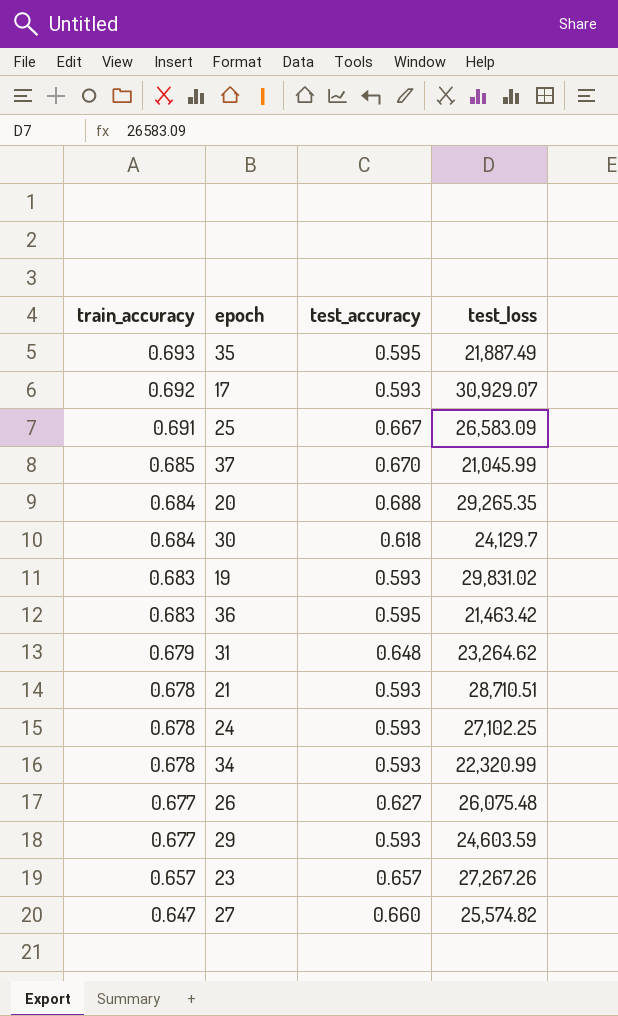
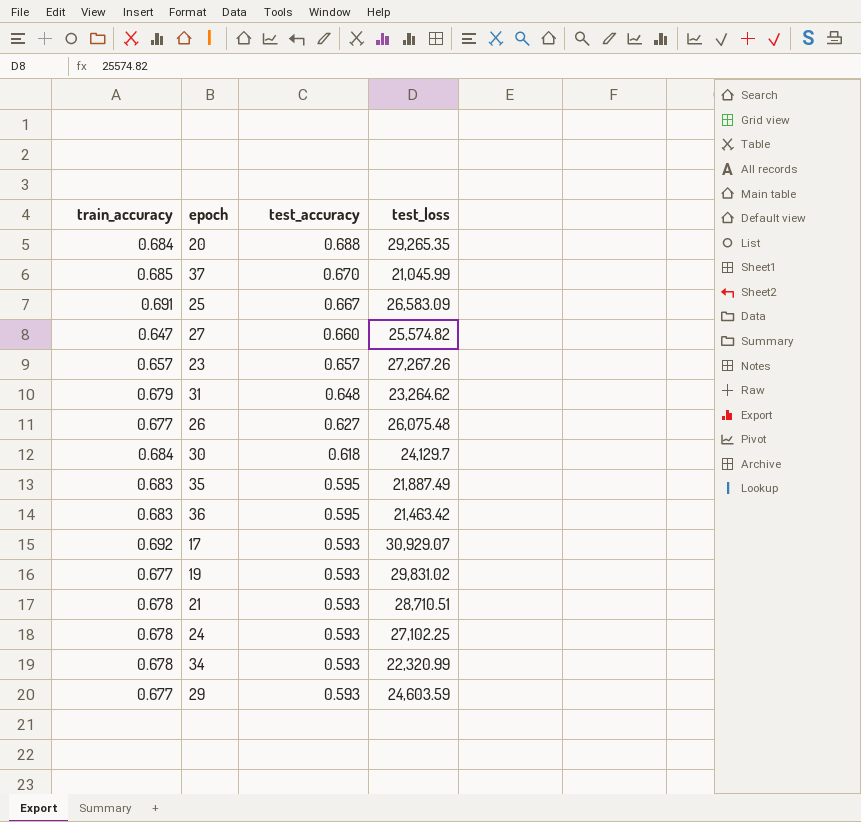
row order: train_accuracy descending -> test_accuracy descending
35 | train_accuracy: 0.693 -> 0.683
19 | train_accuracy: 0.683 -> 0.677

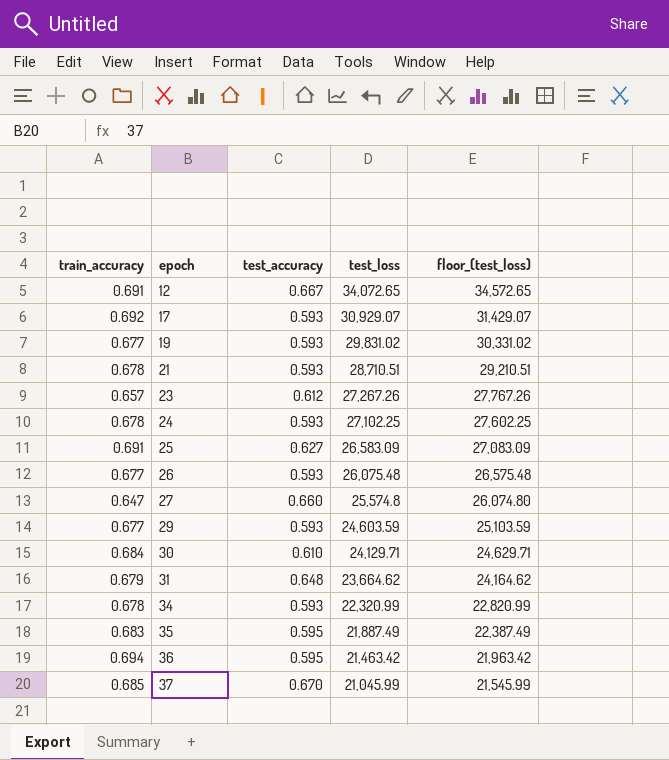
row order: test_accuracy descending -> epoch ascending
column floor_(test_loss) | formula: none -> [test_loss] + 500
row 20: 0.684 | 0.688 | 29,265.35 -> none
row 12: none -> 0.691 | 0.667 | 34,072.65 | 34,572.65
23 | test_accuracy: 0.657 -> 0.612
25 | test_accuracy: 0.667 -> 0.627
26 | test_accuracy: 0.627 -> 0.593
27 | test_loss: 25,574.82 -> 25,574.8
30 | test_accuracy: 0.618 -> 0.610
30 | test_loss: 24,129.7 -> 24,129.71
31 | test_loss: 23,264.62 -> 23,664.62
36 | train_accuracy: 0.683 -> 0.694

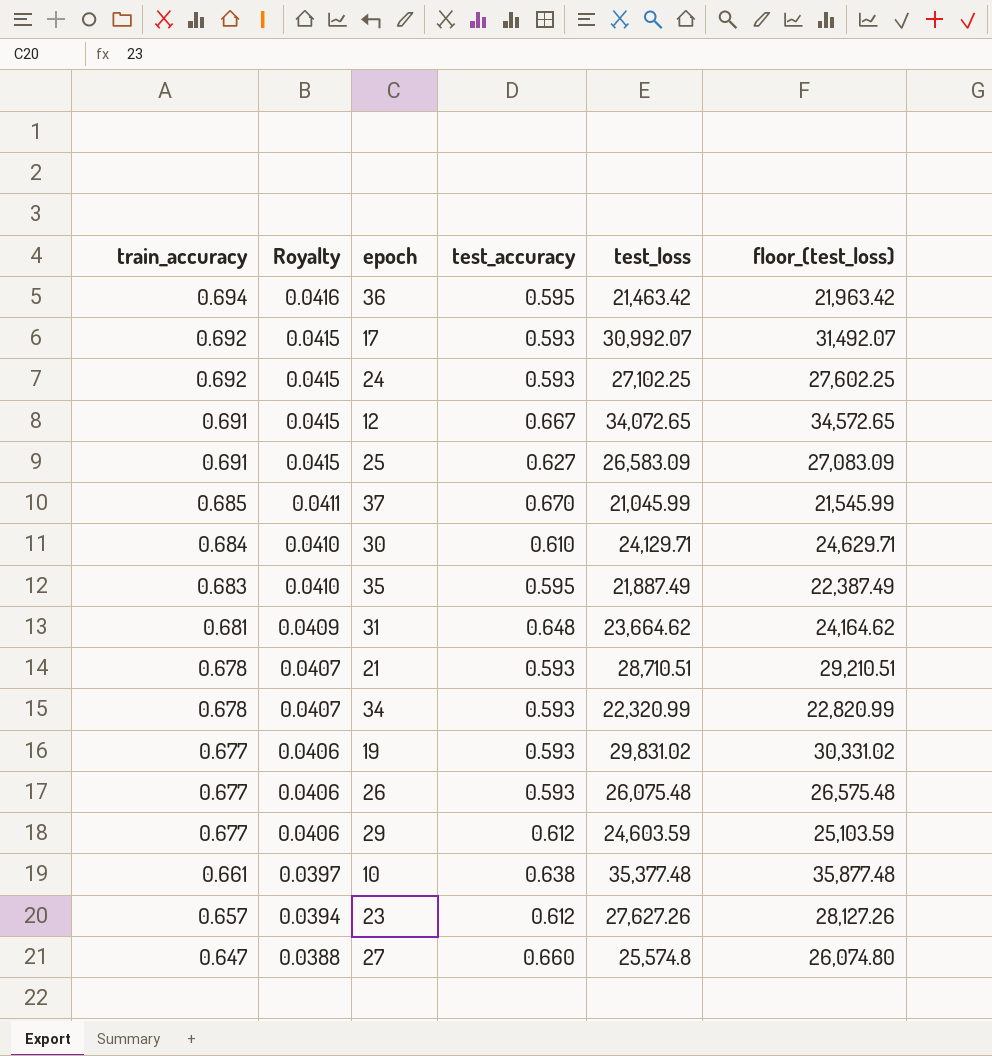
row order: epoch ascending -> train_accuracy descending
column Royalty | formula: none -> [train_accuracy] * 0.06
17 | test_loss: 30,929.07 -> 30,992.07
17 | floor_(test_loss): 31,429.07 -> 31,492.07
24 | train_accuracy: 0.678 -> 0.692
31 | train_accuracy: 0.679 -> 0.681
29 | test_accuracy: 0.593 -> 0.612
row 10: none -> 0.661 | 0.0397 | 0.638 | 35,377.48 | 35,877.48
23 | test_loss: 27,267.26 -> 27,627.26
23 | floor_(test_loss): 27,767.26 -> 28,127.26

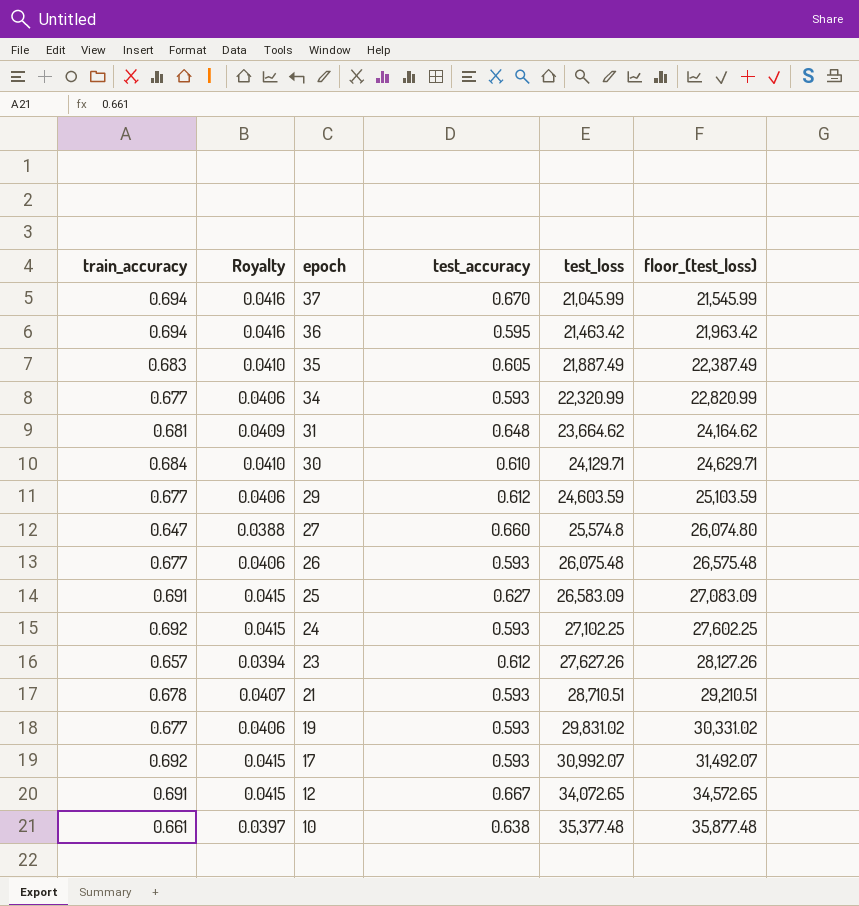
row order: train_accuracy descending -> epoch descending
37 | train_accuracy: 0.685 -> 0.694
37 | Royalty: 0.0411 -> 0.0416
35 | test_accuracy: 0.595 -> 0.605
34 | train_accuracy: 0.678 -> 0.677
34 | Royalty: 0.0407 -> 0.0406

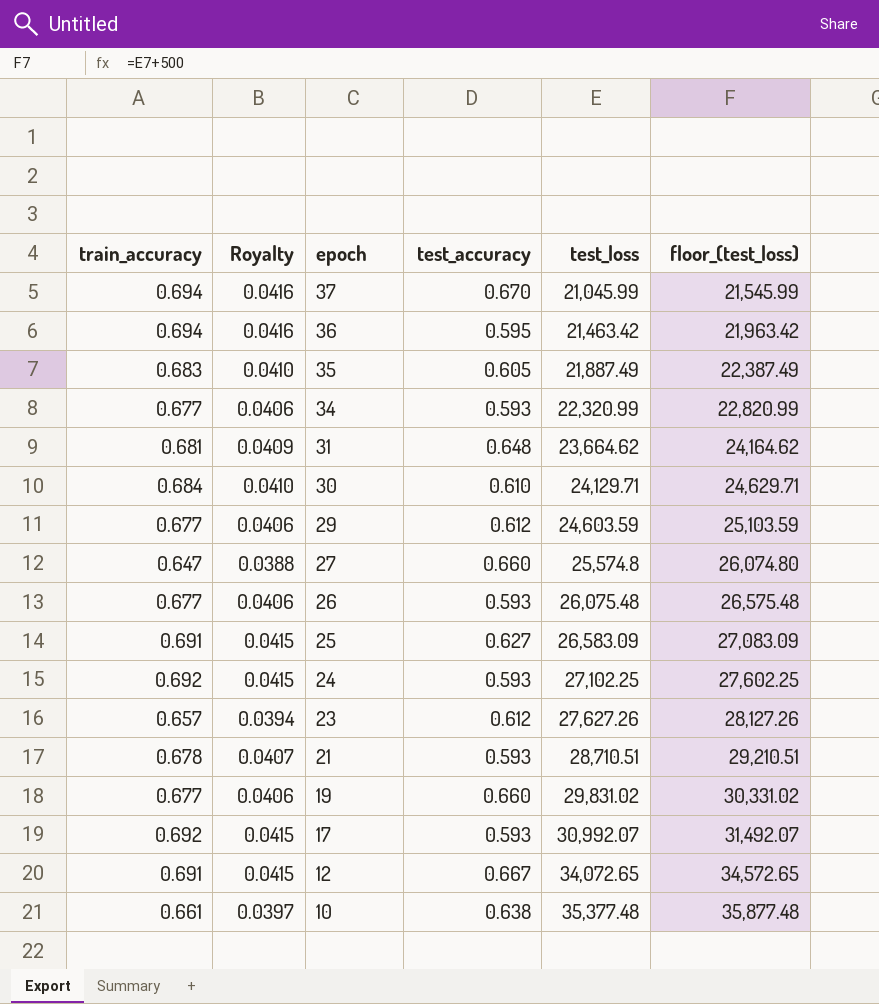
19 | test_accuracy: 0.593 -> 0.660

